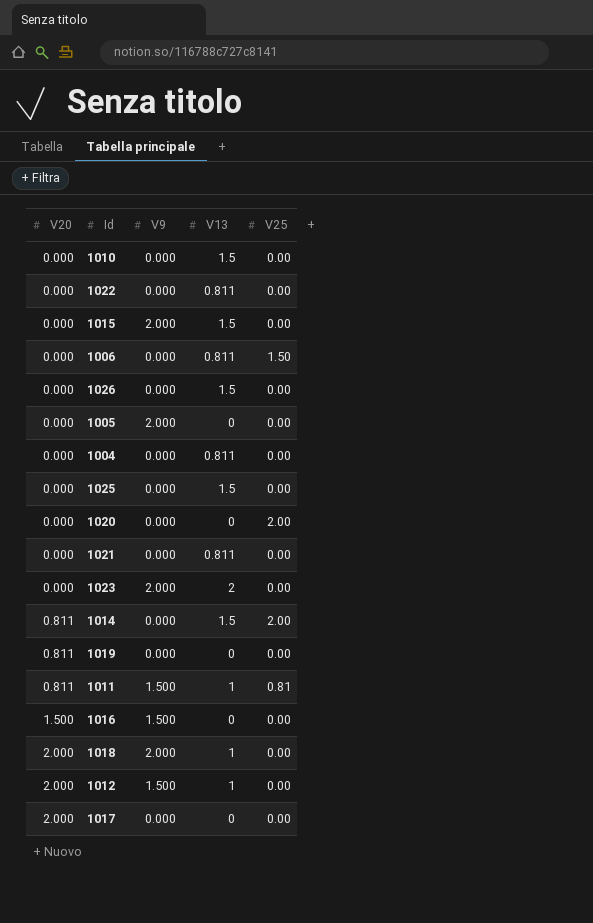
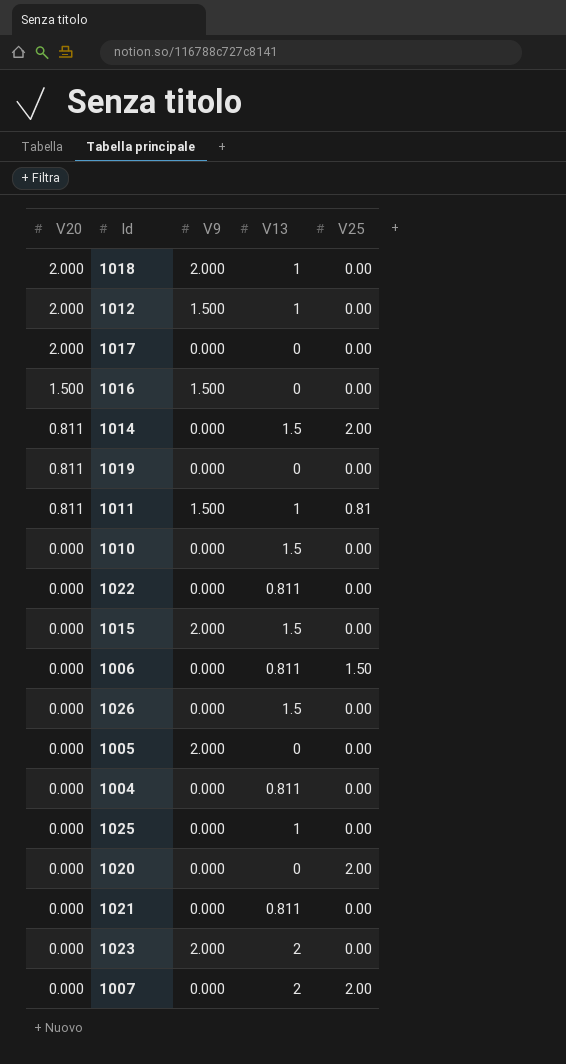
row order: V20 ascending -> V20 descending
1025 | V13: 1.5 -> 1
row 1007: none -> 0.000 | 0.000 | 2 | 2.00

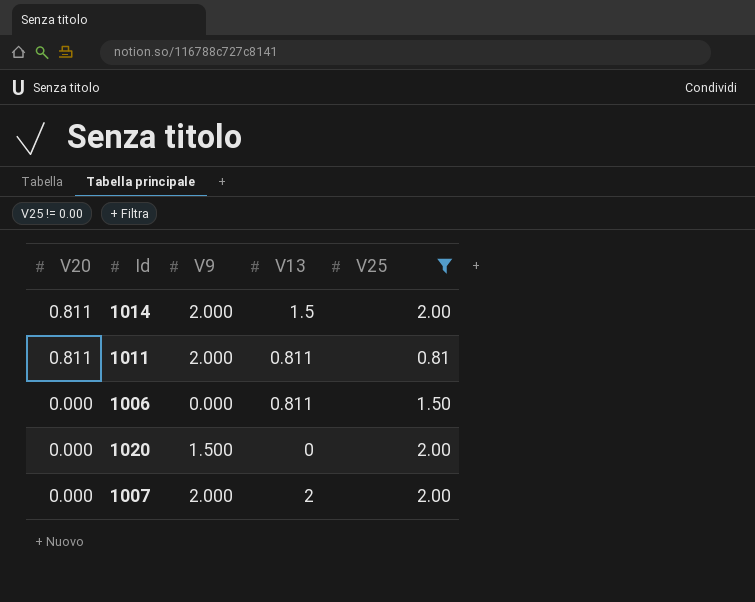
filter: none -> V25 != 0.00
1014 | V9: 0.000 -> 2.000
1011 | V9: 1.500 -> 2.000
1011 | V13: 1 -> 0.811
1020 | V9: 0.000 -> 1.500
1007 | V9: 0.000 -> 2.000

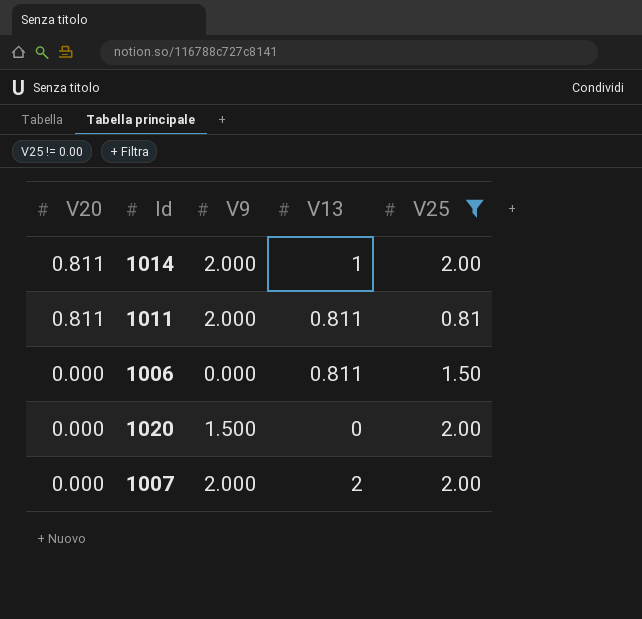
1014 | V13: 1.5 -> 1

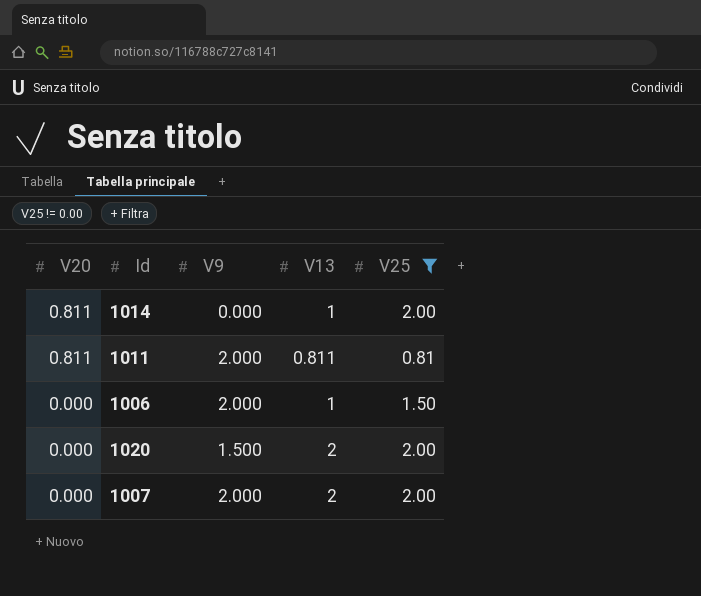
1014 | V9: 2.000 -> 0.000
1006 | V9: 0.000 -> 2.000
1006 | V13: 0.811 -> 1
1020 | V13: 0 -> 2

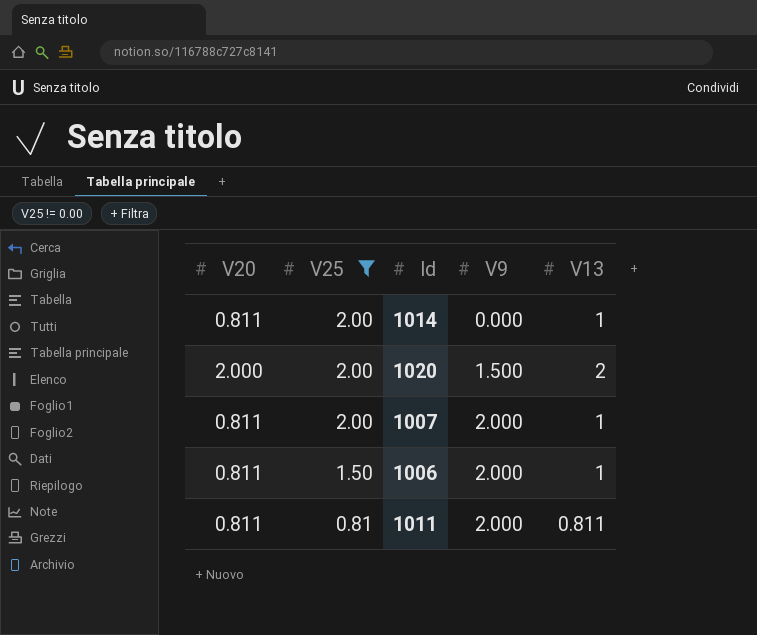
row order: V20 descending -> V25 descending
column V25 | position: 5 -> 2
1020 | V20: 0.000 -> 2.000
1007 | V20: 0.000 -> 0.811
1007 | V13: 2 -> 1
1006 | V20: 0.000 -> 0.811

